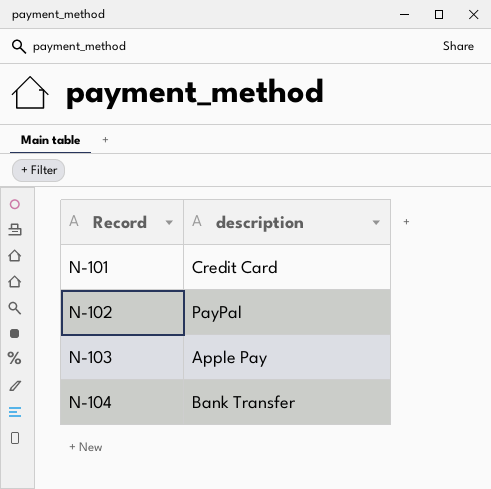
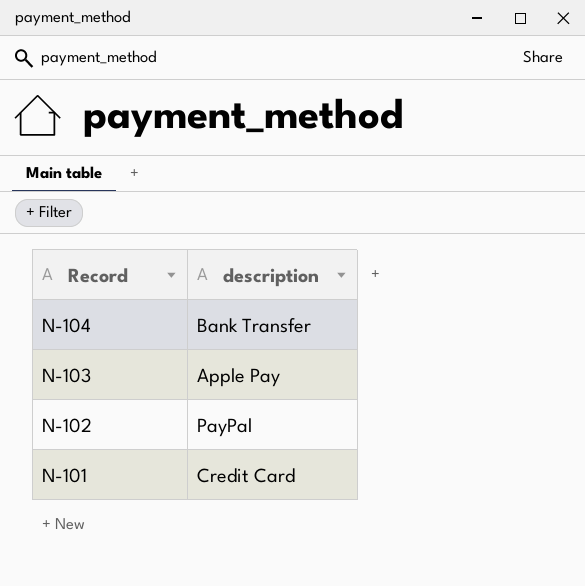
row order: Record ascending -> Record descending

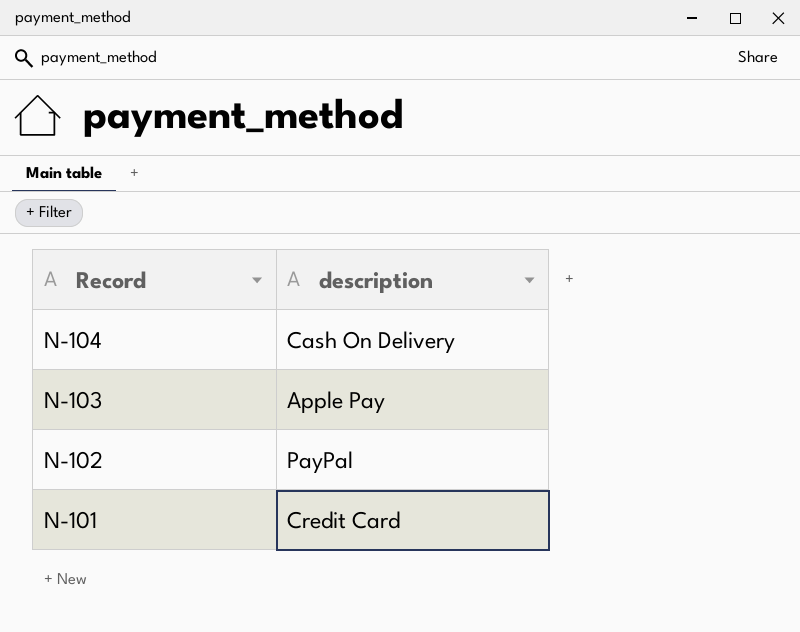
N-104 | description: Bank Transfer -> Cash On Delivery

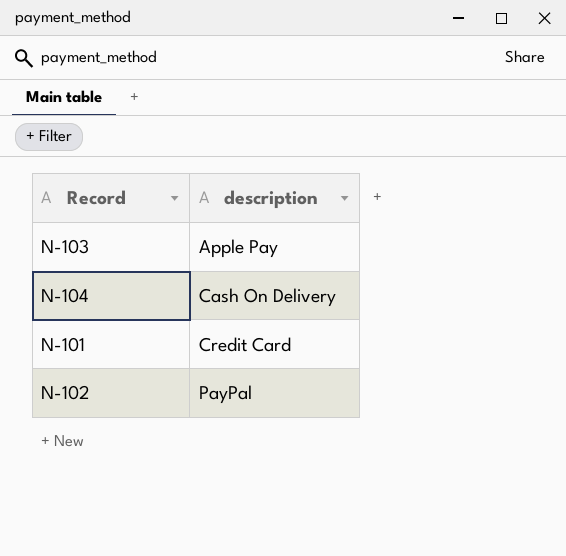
row order: Record descending -> description ascending

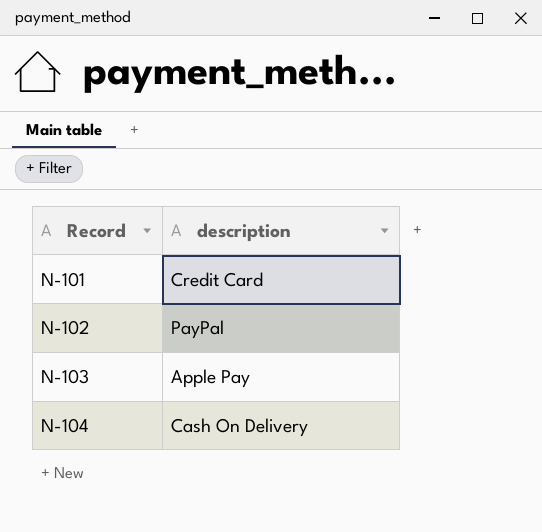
row order: description ascending -> Record ascending

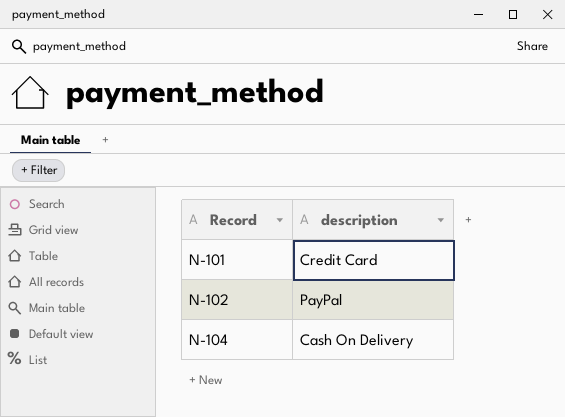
row N-103: Apple Pay -> none

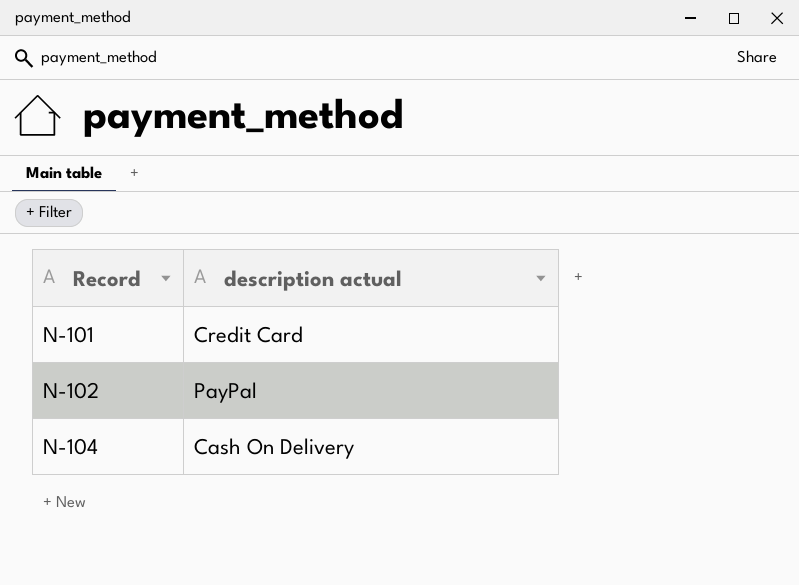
column name: description -> description actual

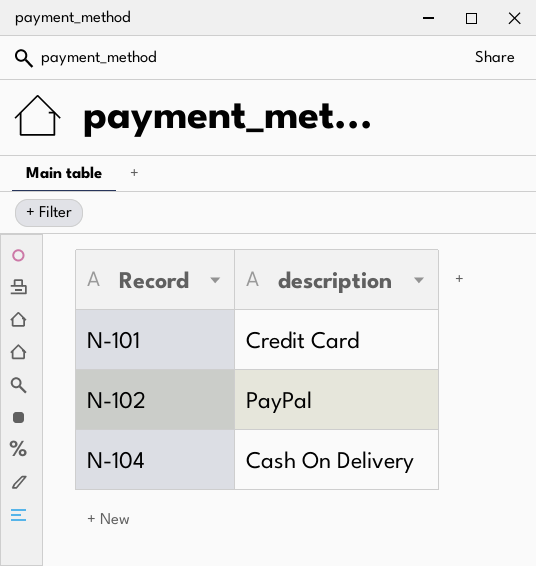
column name: description actual -> description

